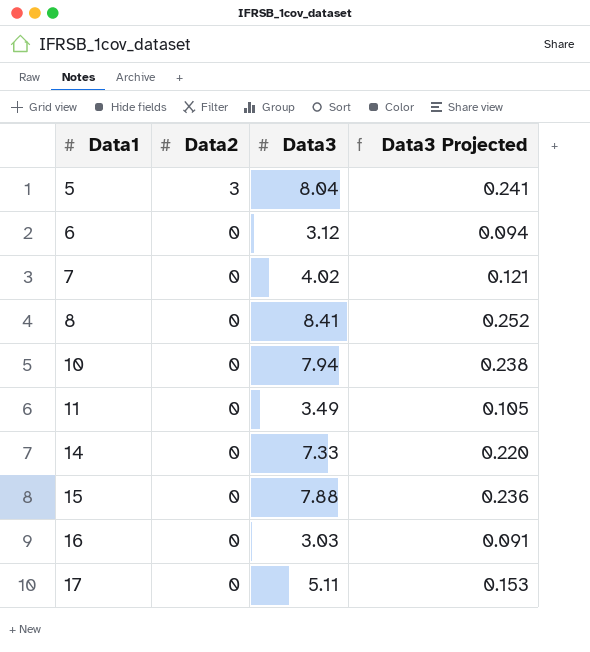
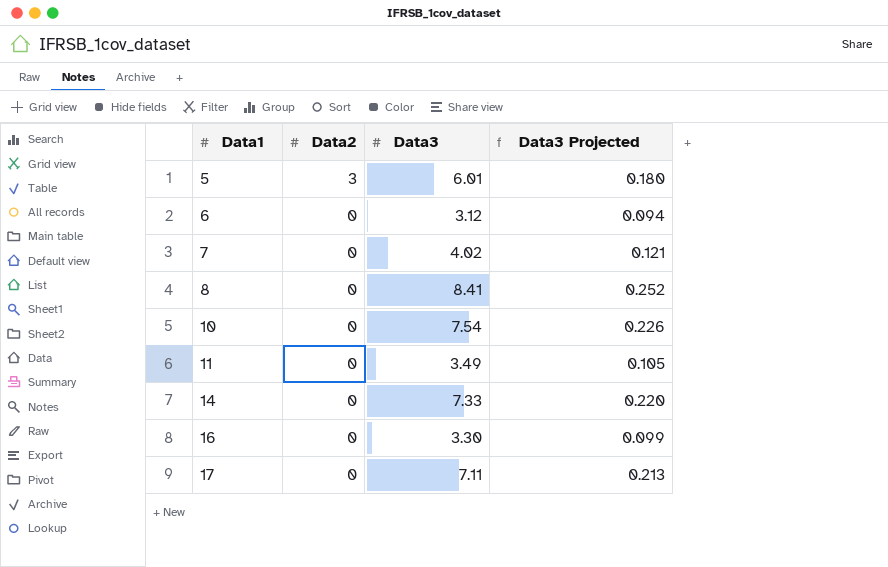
row 15: 0 | 7.88 | 0.236 -> none
5 | Data3: 8.04 -> 6.01
5 | Data3 Projected: 0.241 -> 0.180
10 | Data3: 7.94 -> 7.54
10 | Data3 Projected: 0.238 -> 0.226
16 | Data3: 3.03 -> 3.30
16 | Data3 Projected: 0.091 -> 0.099
17 | Data3: 5.11 -> 7.11
17 | Data3 Projected: 0.153 -> 0.213

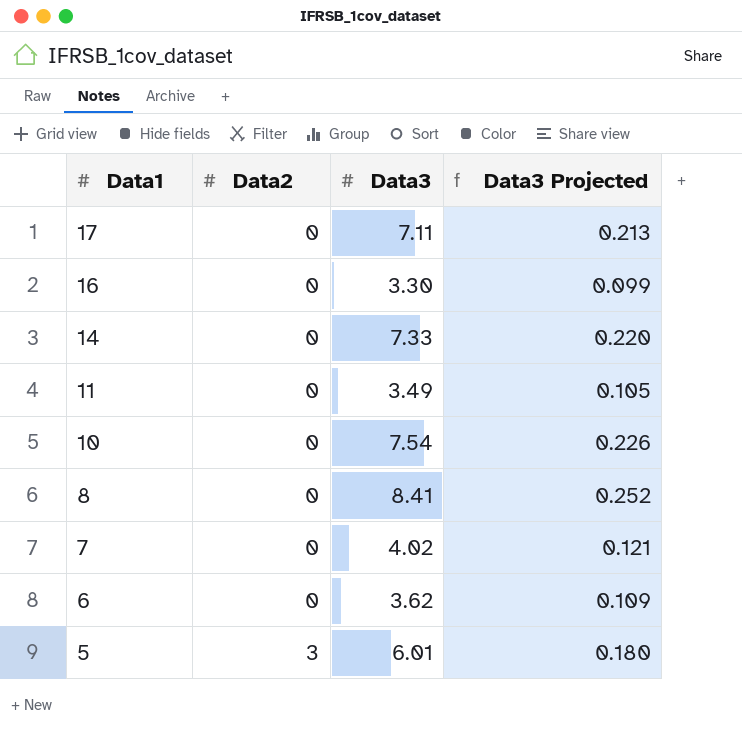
row order: Data1 ascending -> Data1 descending
6 | Data3: 3.12 -> 3.62
6 | Data3 Projected: 0.094 -> 0.109

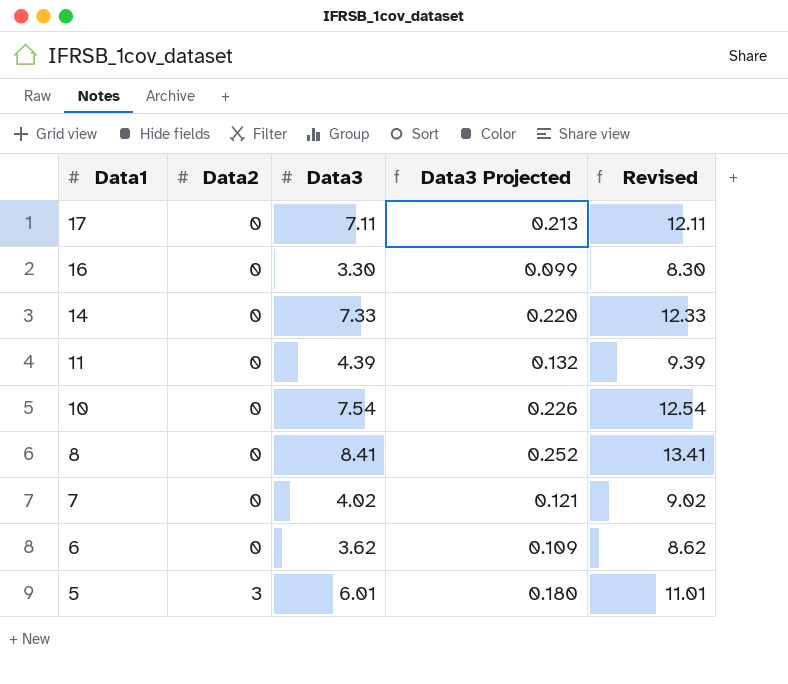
column Revised | formula: none -> [Data3] + 5
11 | Data3: 3.49 -> 4.39
11 | Data3 Projected: 0.105 -> 0.132

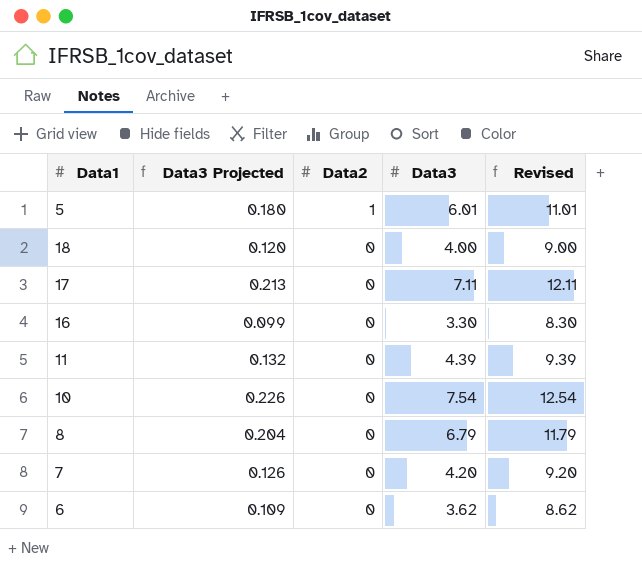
row order: Data1 descending -> Data2 descending
column Data3 Projected | position: 4 -> 2
row 14: 0 | 7.33 | 0.220 | 12.33 -> none
5 | Data2: 3 -> 1
row 18: none -> 0.120 | 0 | 4.00 | 9.00
8 | Data3 Projected: 0.252 -> 0.204
8 | Data3: 8.41 -> 6.79
8 | Revised: 13.41 -> 11.79
7 | Data3 Projected: 0.121 -> 0.126
7 | Data3: 4.02 -> 4.20
7 | Revised: 9.02 -> 9.20

